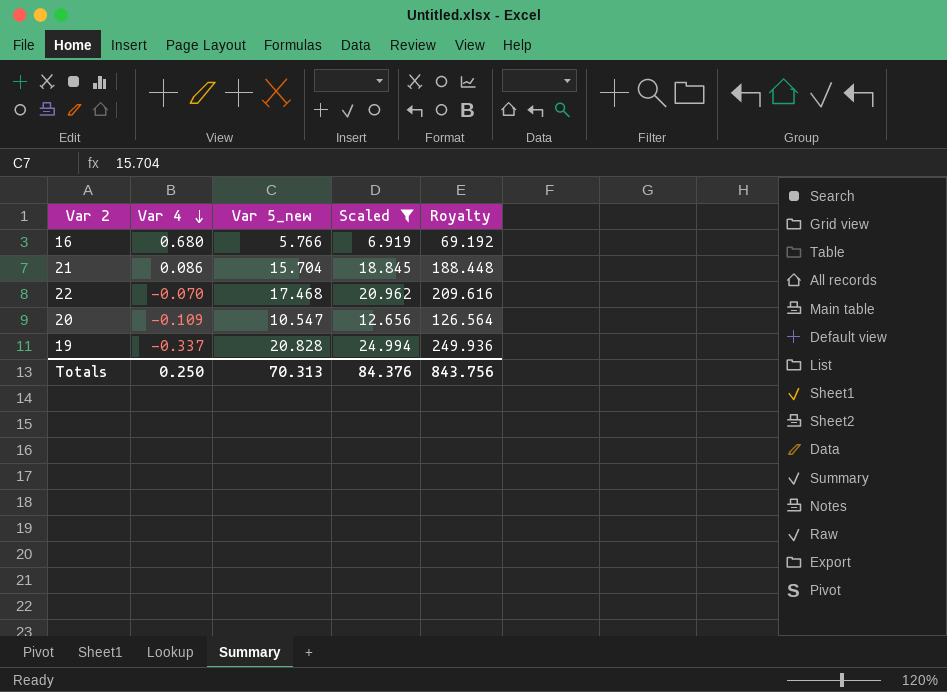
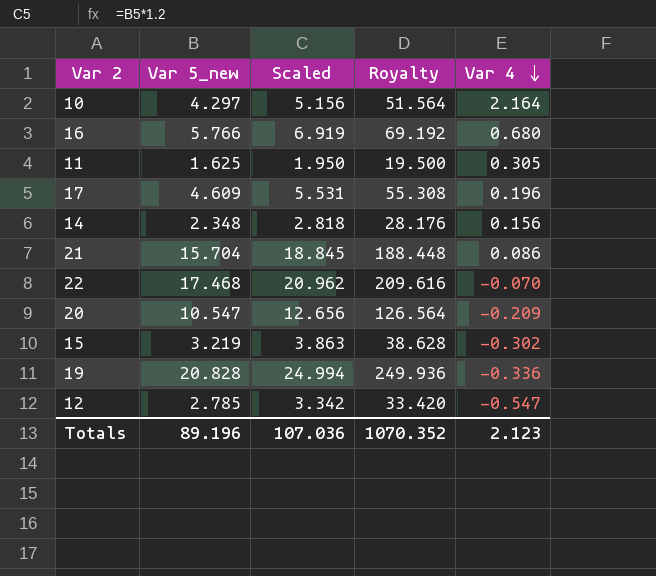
filter: Scaled >= 6.919 -> none
column Var 4 | position: 2 -> 5
20 | Var 4: -0.109 -> -0.209
19 | Var 4: -0.337 -> -0.336
Totals | Var 5_new: 70.313 -> 89.196
Totals | Scaled: 84.376 -> 107.036
Totals | Royalty: 843.756 -> 1070.352
Totals | Var 4: 0.250 -> 2.123

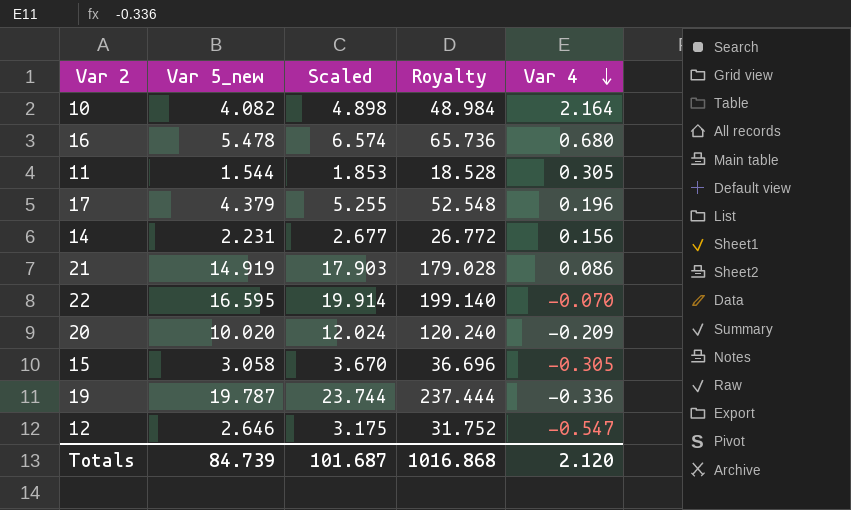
10 | Var 5_new: 4.297 -> 4.082
10 | Scaled: 5.156 -> 4.898
10 | Royalty: 51.564 -> 48.984
16 | Var 5_new: 5.766 -> 5.478
16 | Scaled: 6.919 -> 6.574
16 | Royalty: 69.192 -> 65.736
11 | Var 5_new: 1.625 -> 1.544
11 | Scaled: 1.950 -> 1.853
11 | Royalty: 19.500 -> 18.528
17 | Var 5_new: 4.609 -> 4.379
17 | Scaled: 5.531 -> 5.255
17 | Royalty: 55.308 -> 52.548
14 | Var 5_new: 2.348 -> 2.231
14 | Scaled: 2.818 -> 2.677
14 | Royalty: 28.176 -> 26.772
21 | Var 5_new: 15.704 -> 14.919
21 | Scaled: 18.845 -> 17.903
21 | Royalty: 188.448 -> 179.028
22 | Var 5_new: 17.468 -> 16.595
22 | Scaled: 20.962 -> 19.914
22 | Royalty: 209.616 -> 199.140
20 | Var 5_new: 10.547 -> 10.020
20 | Scaled: 12.656 -> 12.024
20 | Royalty: 126.564 -> 120.240
15 | Var 5_new: 3.219 -> 3.058
15 | Scaled: 3.863 -> 3.670
15 | Royalty: 38.628 -> 36.696
15 | Var 4: -0.302 -> -0.305
19 | Var 5_new: 20.828 -> 19.787
19 | Scaled: 24.994 -> 23.744
19 | Royalty: 249.936 -> 237.444
12 | Var 5_new: 2.785 -> 2.646
12 | Scaled: 3.342 -> 3.175
12 | Royalty: 33.420 -> 31.752
Totals | Var 5_new: 89.196 -> 84.739
Totals | Scaled: 107.036 -> 101.687
Totals | Royalty: 1070.352 -> 1016.868
Totals | Var 4: 2.123 -> 2.120

